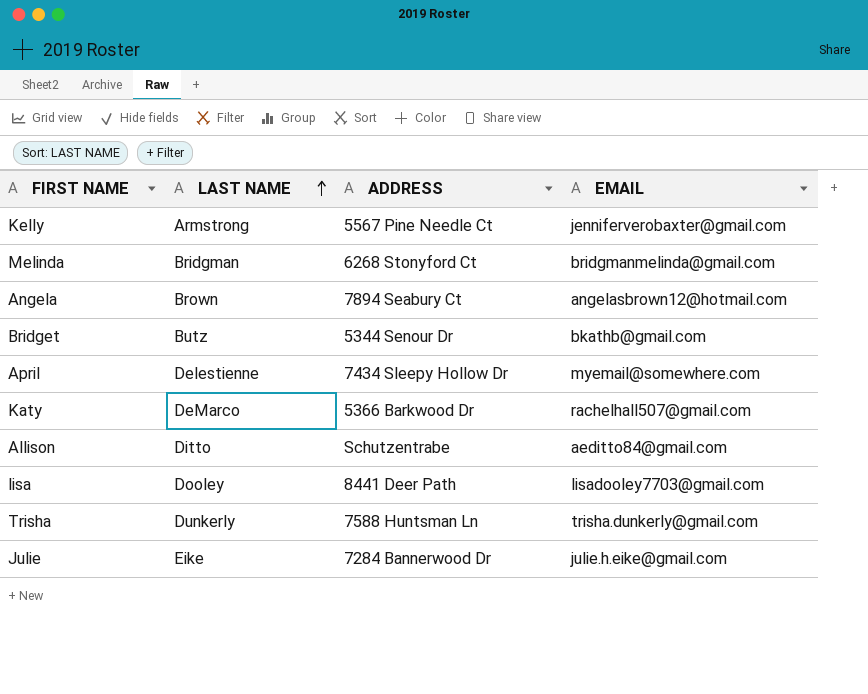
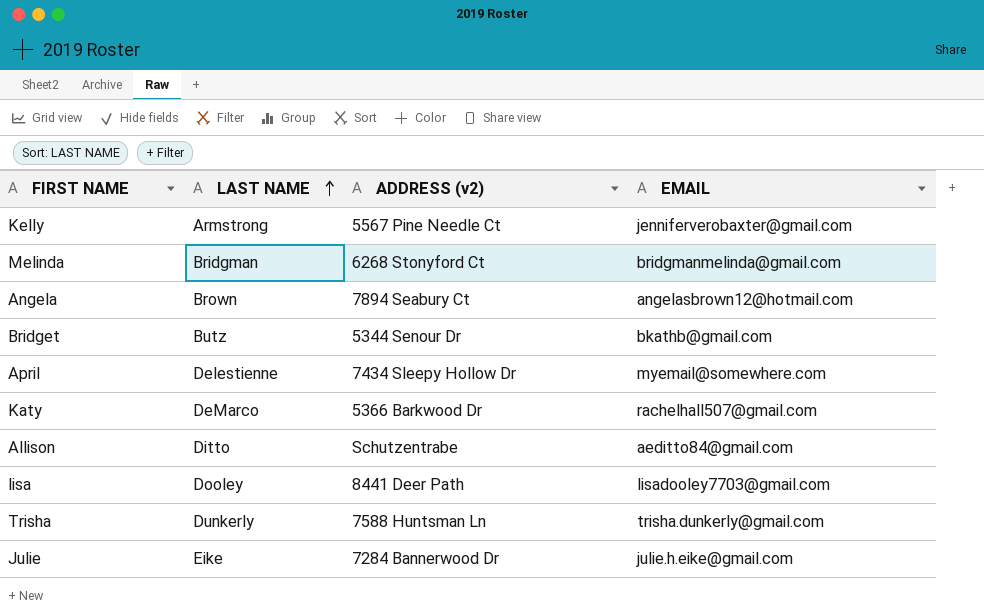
column name: ADDRESS -> ADDRESS (v2)

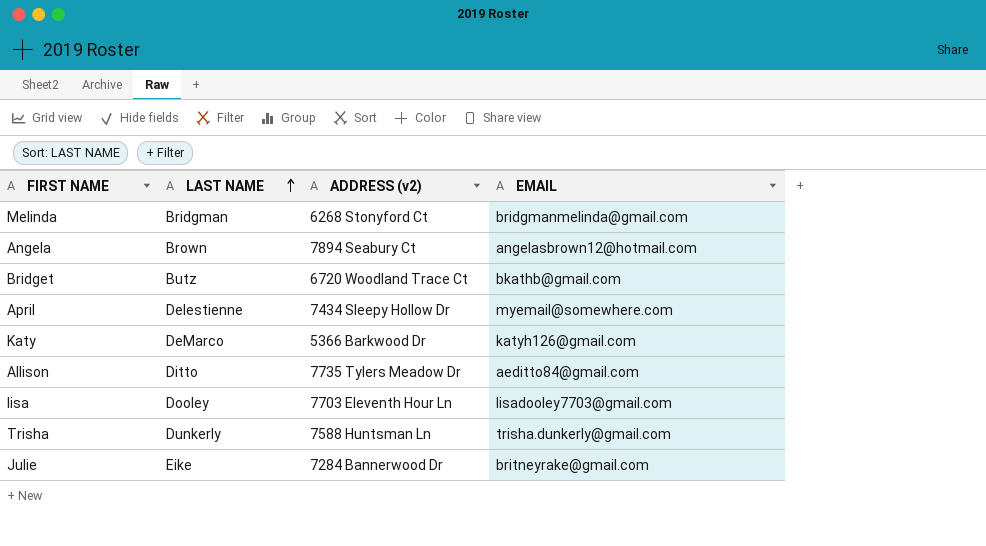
row Kelly: Armstrong | 5567 Pine Needle Ct | jenniferverobaxter@gmail.com -> none
Bridget | ADDRESS (v2): 5344 Senour Dr -> 6720 Woodland Trace Ct
Katy | EMAIL: rachelhall507@gmail.com -> katyh126@gmail.com
Allison | ADDRESS (v2): Schutzentrabe -> 7735 Tylers Meadow Dr
lisa | ADDRESS (v2): 8441 Deer Path -> 7703 Eleventh Hour Ln
Julie | EMAIL: julie.h.eike@gmail.com -> britneyrake@gmail.com

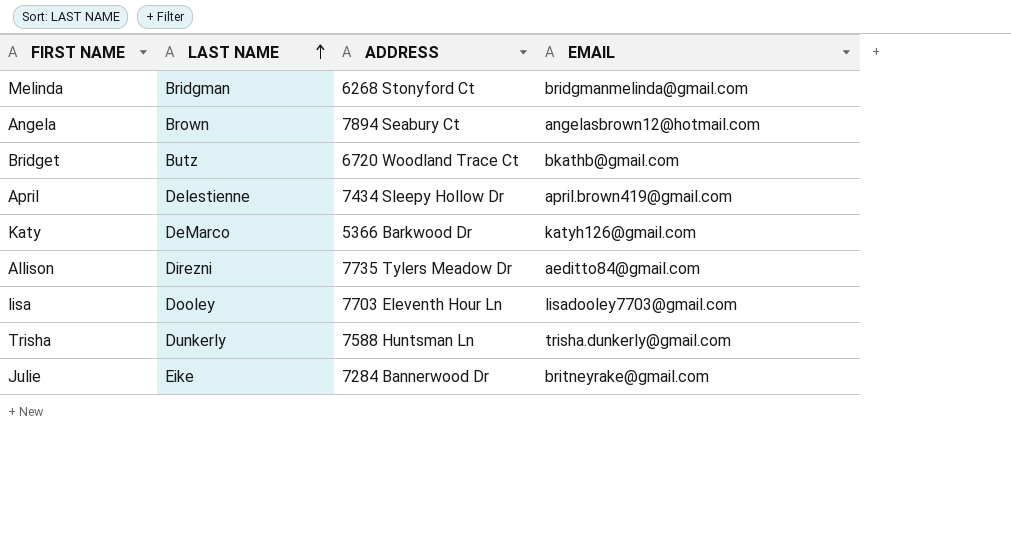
column name: ADDRESS (v2) -> ADDRESS
April | EMAIL: myemail@somewhere.com -> april.brown419@gmail.com
Allison | LAST NAME: Ditto -> Direzni

